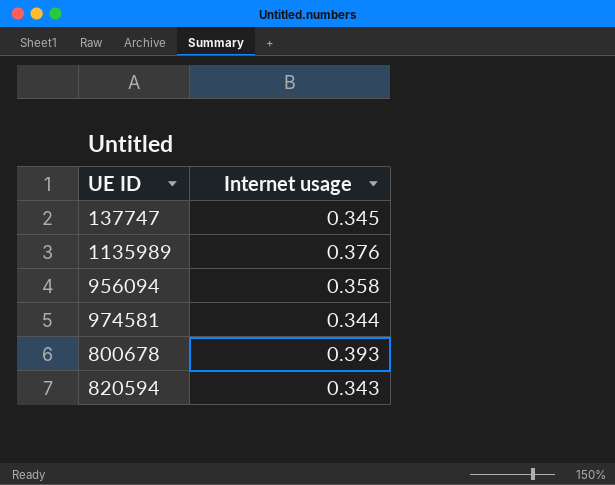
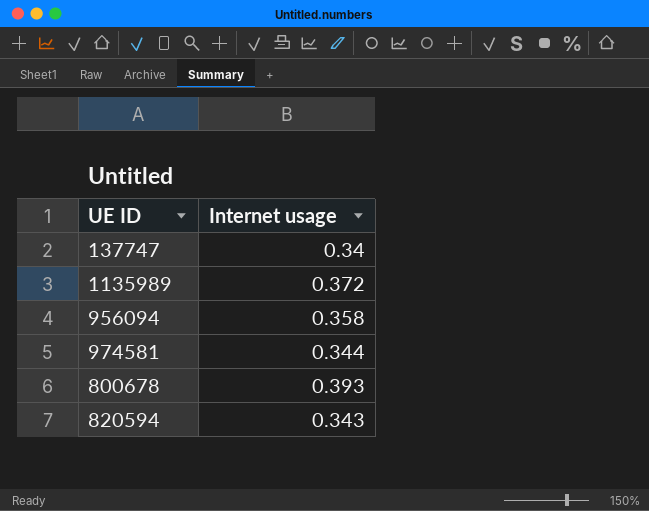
137747 | Internet usage: 0.345 -> 0.34
1135989 | Internet usage: 0.376 -> 0.372

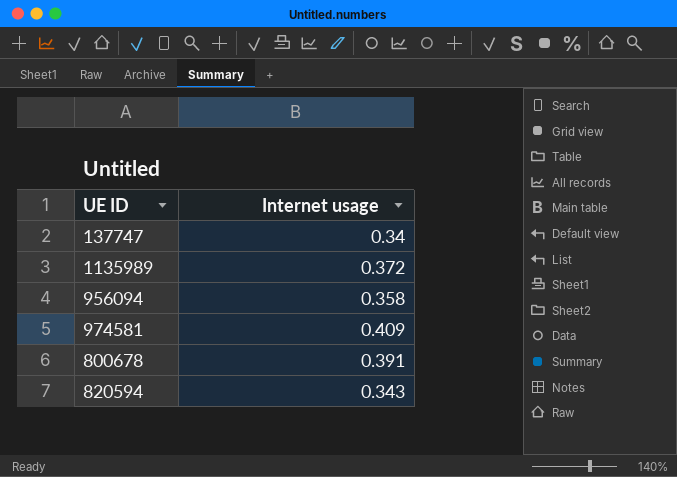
974581 | Internet usage: 0.344 -> 0.409
800678 | Internet usage: 0.393 -> 0.391

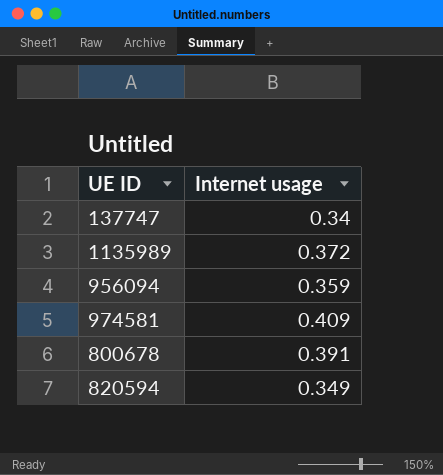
956094 | Internet usage: 0.358 -> 0.359
820594 | Internet usage: 0.343 -> 0.349

